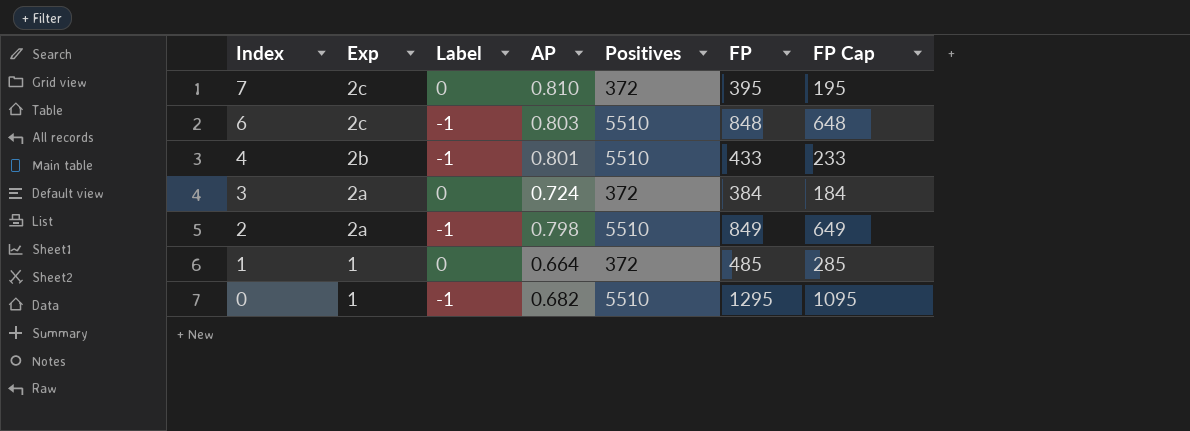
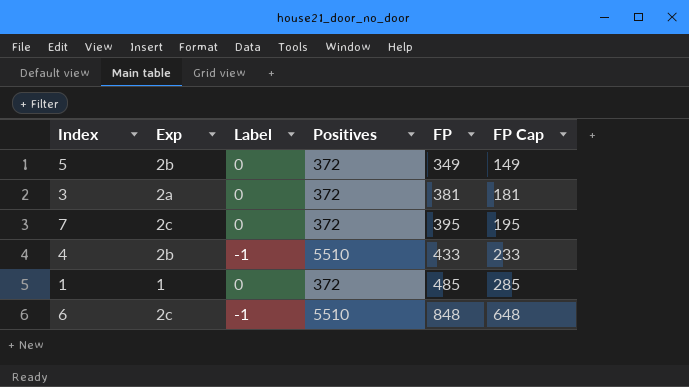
row order: Index descending -> FP ascending
column AP | position: 4 -> none
row 2: 2a | -1 | 0.798 | 5510 | 849 | 649 -> none
row 0: 1 | -1 | 0.682 | 5510 | 1295 | 1095 -> none
row 5: none -> 2b | 0 | 372 | 349 | 149
3 | FP: 384 -> 381
3 | FP Cap: 184 -> 181

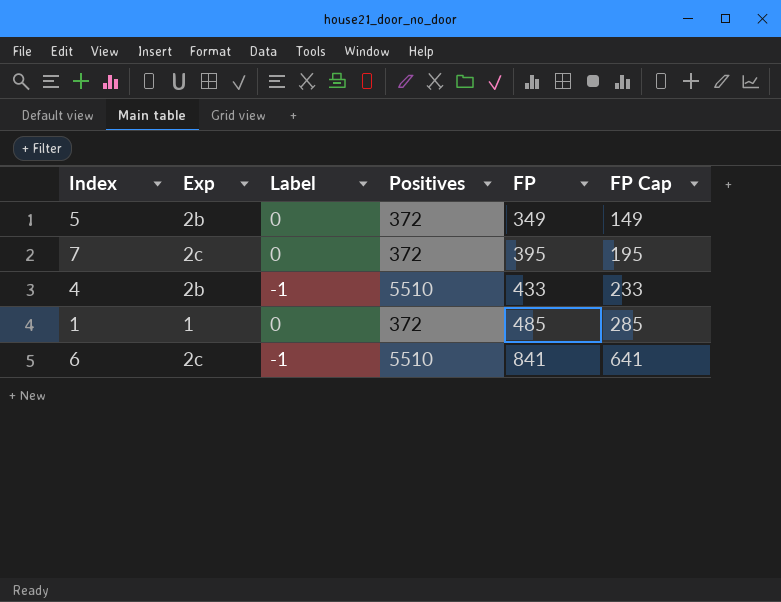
row 3: 2a | 0 | 372 | 381 | 181 -> none
6 | FP: 848 -> 841
6 | FP Cap: 648 -> 641

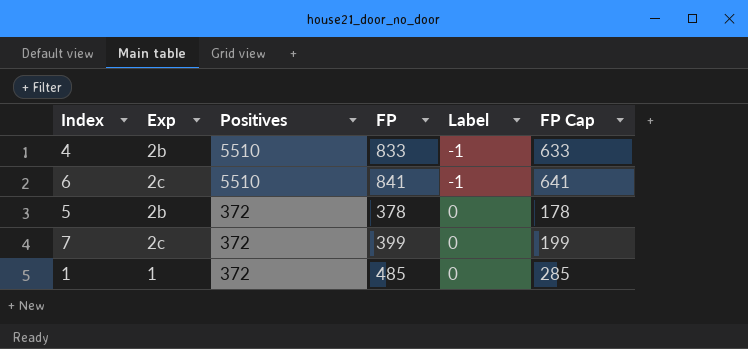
row order: FP ascending -> Positives descending
column Label | position: 3 -> 5
4 | FP: 433 -> 833
4 | FP Cap: 233 -> 633
5 | FP: 349 -> 378
5 | FP Cap: 149 -> 178
7 | FP: 395 -> 399
7 | FP Cap: 195 -> 199

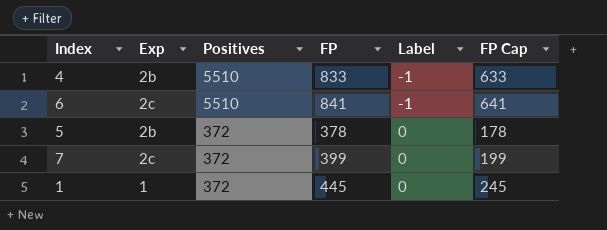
1 | FP: 485 -> 445
1 | FP Cap: 285 -> 245

